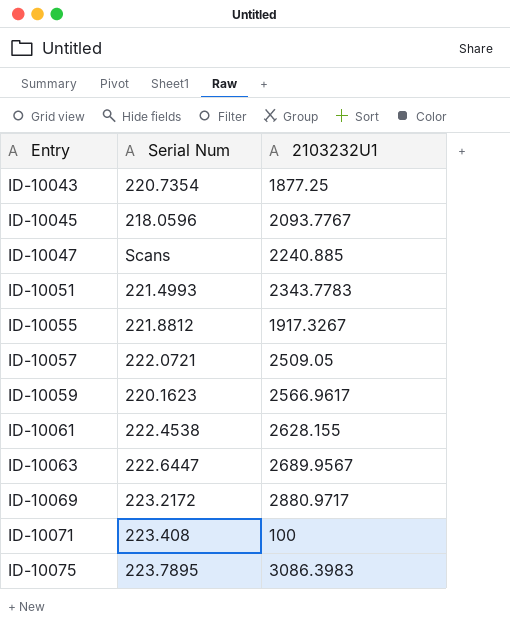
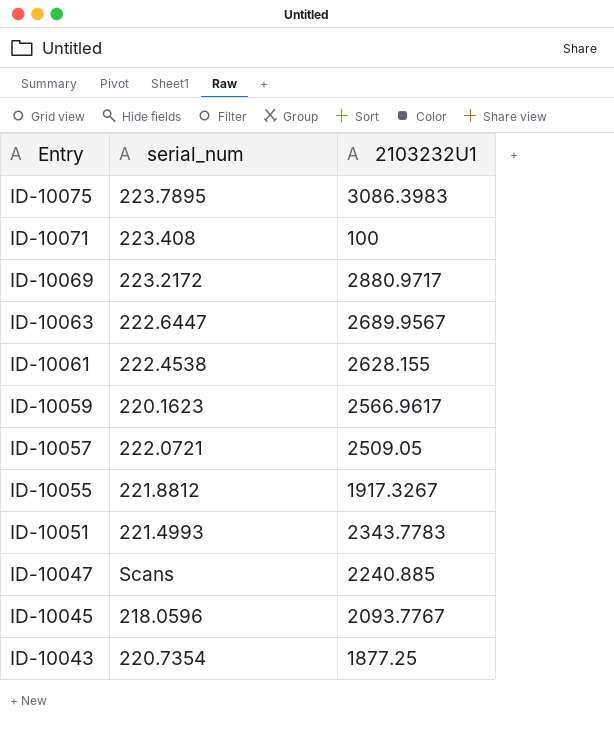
row order: Entry ascending -> Entry descending
column name: Serial Num -> serial_num

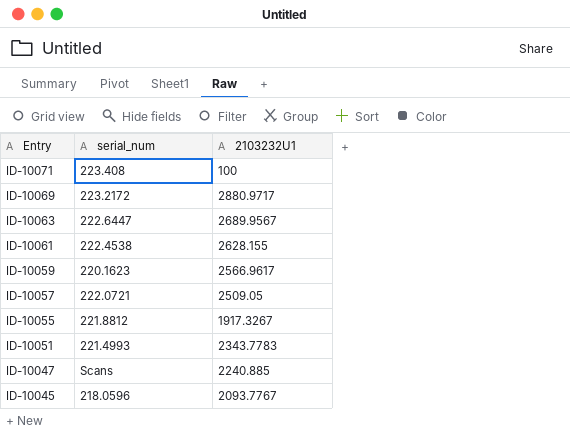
row ID-10075: 223.7895 | 3086.3983 -> none
row ID-10043: 220.7354 | 1877.25 -> none

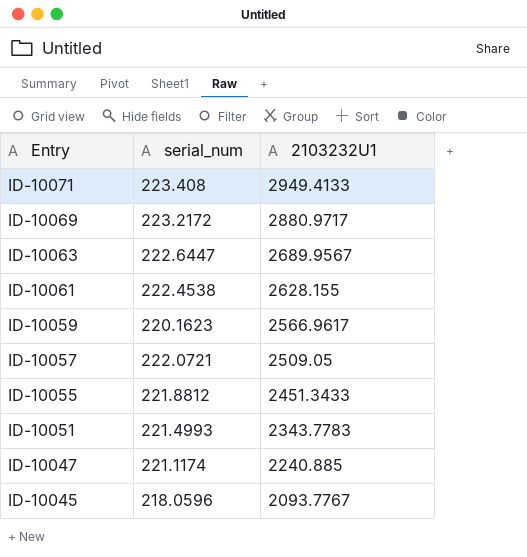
ID-10071 | 2103232U1: 100 -> 2949.4133
ID-10055 | 2103232U1: 1917.3267 -> 2451.3433
ID-10047 | serial_num: Scans -> 221.1174

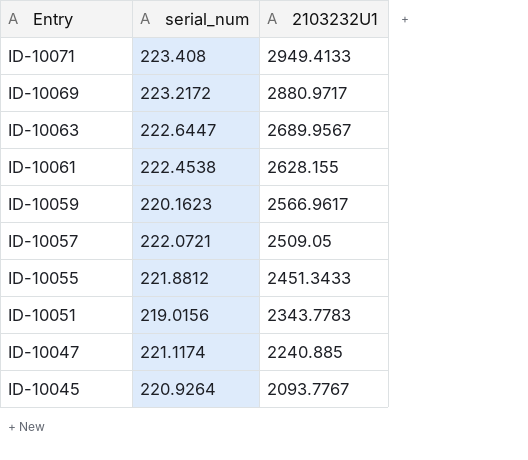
ID-10051 | serial_num: 221.4993 -> 219.0156
ID-10045 | serial_num: 218.0596 -> 220.9264

